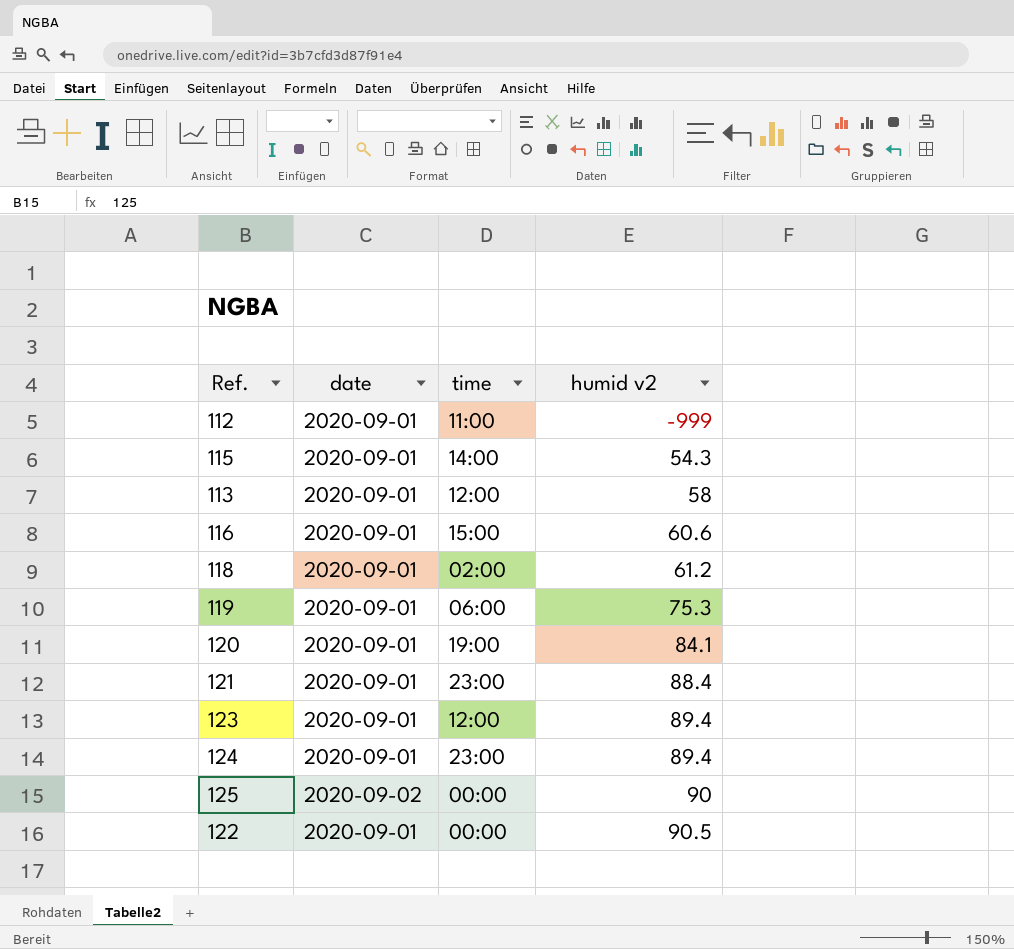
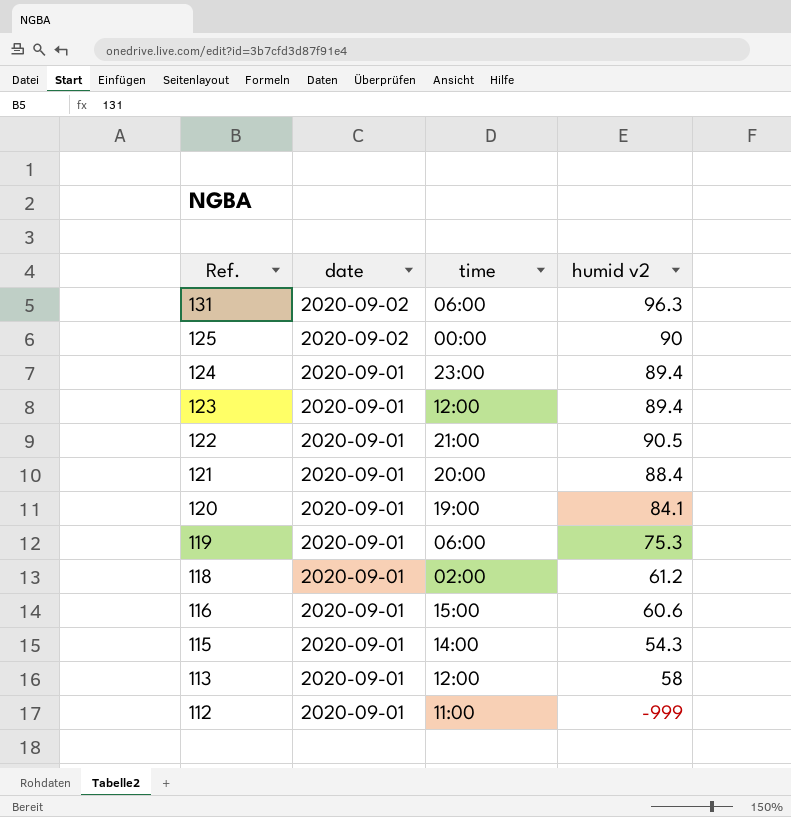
row order: humid v2 ascending -> Ref. descending
row 131: none -> 2020-09-02 | 06:00 | 96.3
122 | time: 00:00 -> 21:00
121 | time: 23:00 -> 20:00

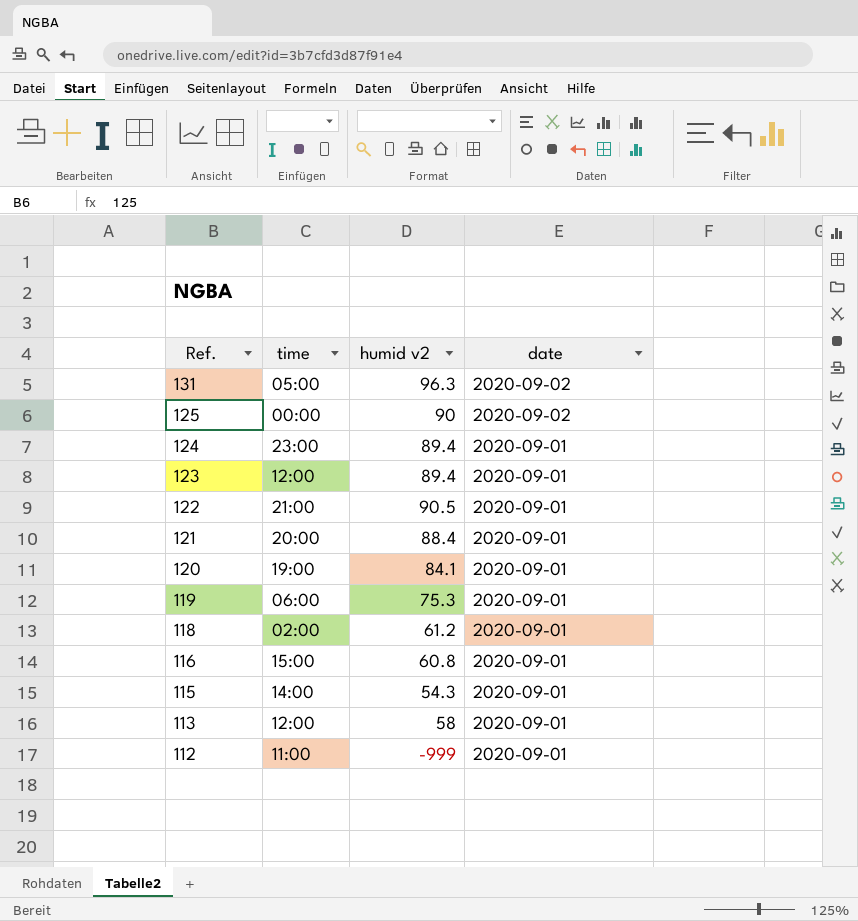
column date | position: 2 -> 4
131 | time: 06:00 -> 05:00
116 | humid v2: 60.6 -> 60.8

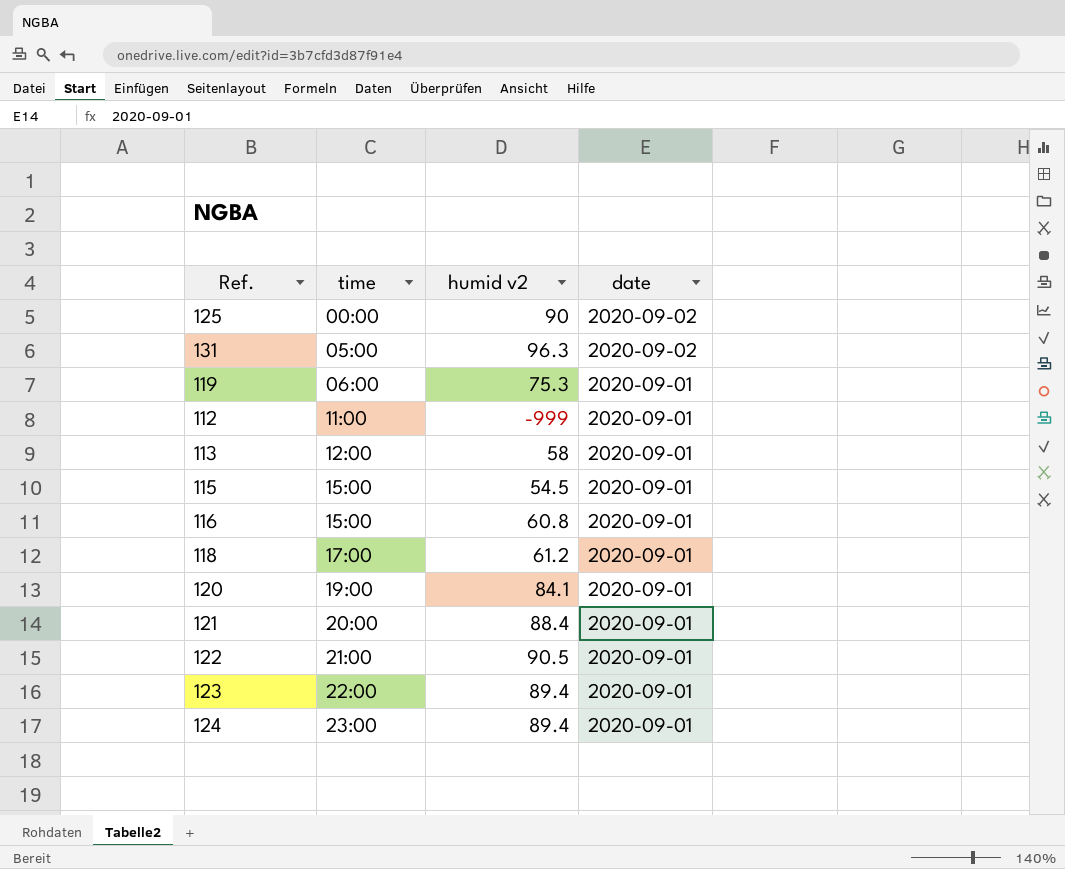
row order: Ref. descending -> time ascending
115 | time: 14:00 -> 15:00
115 | humid v2: 54.3 -> 54.5
118 | time: 02:00 -> 17:00
123 | time: 12:00 -> 22:00

